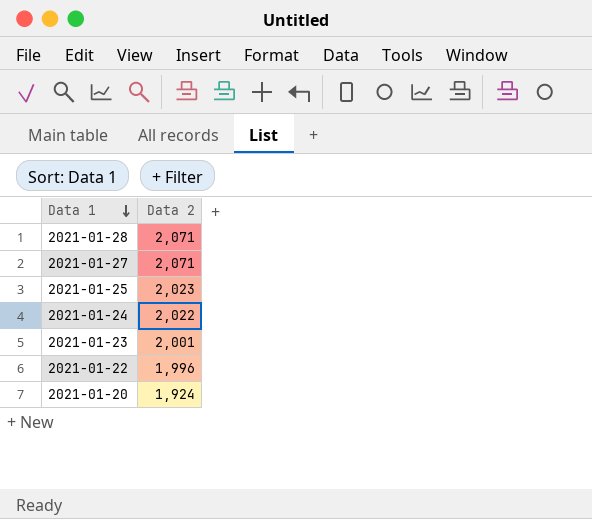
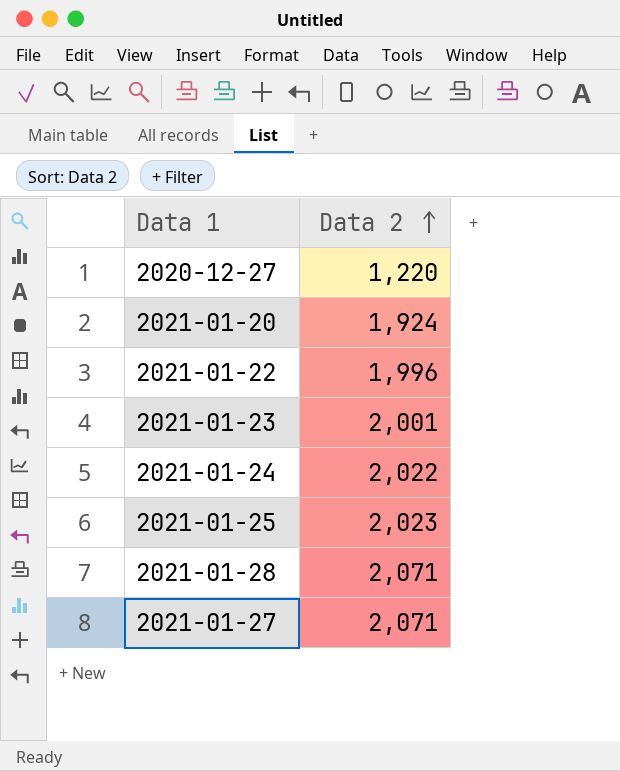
row order: Data 1 descending -> Data 2 ascending
row 2020-12-27: none -> 1,220

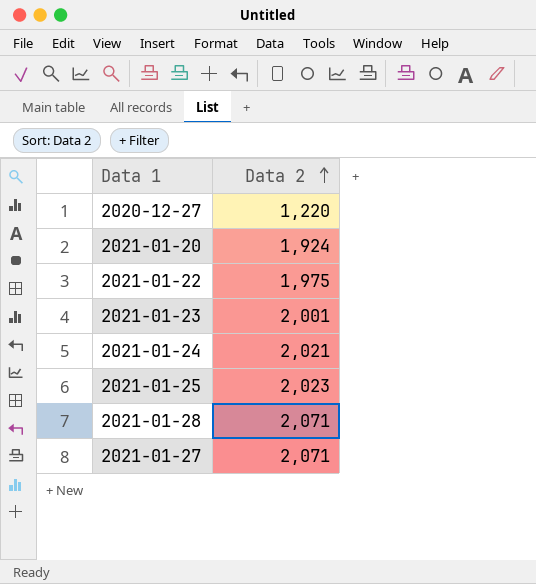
2021-01-22 | Data 2: 1,996 -> 1,975
2021-01-24 | Data 2: 2,022 -> 2,021

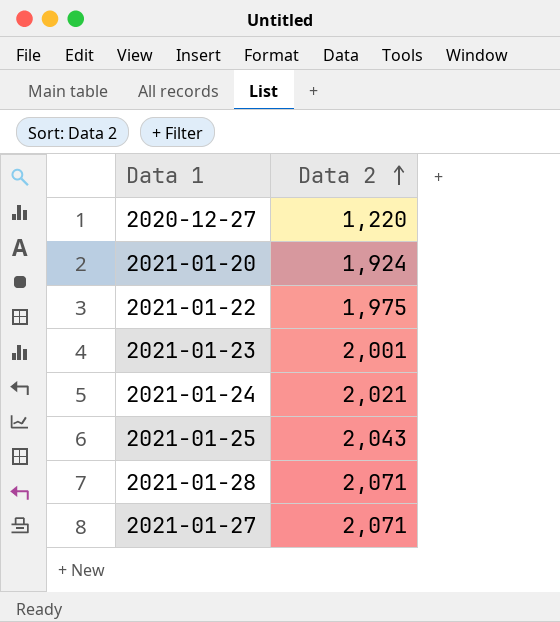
2021-01-25 | Data 2: 2,023 -> 2,043

